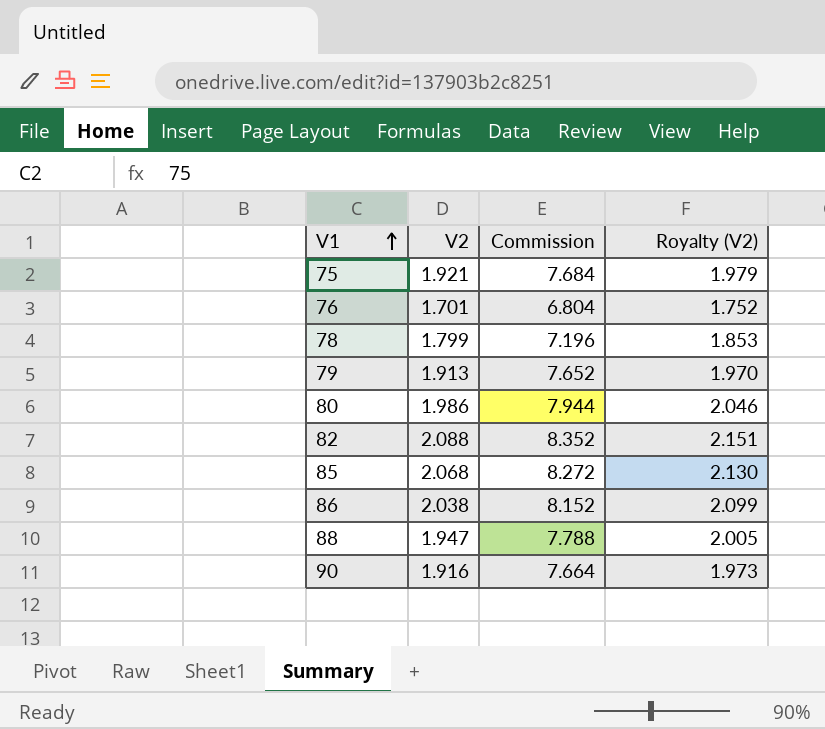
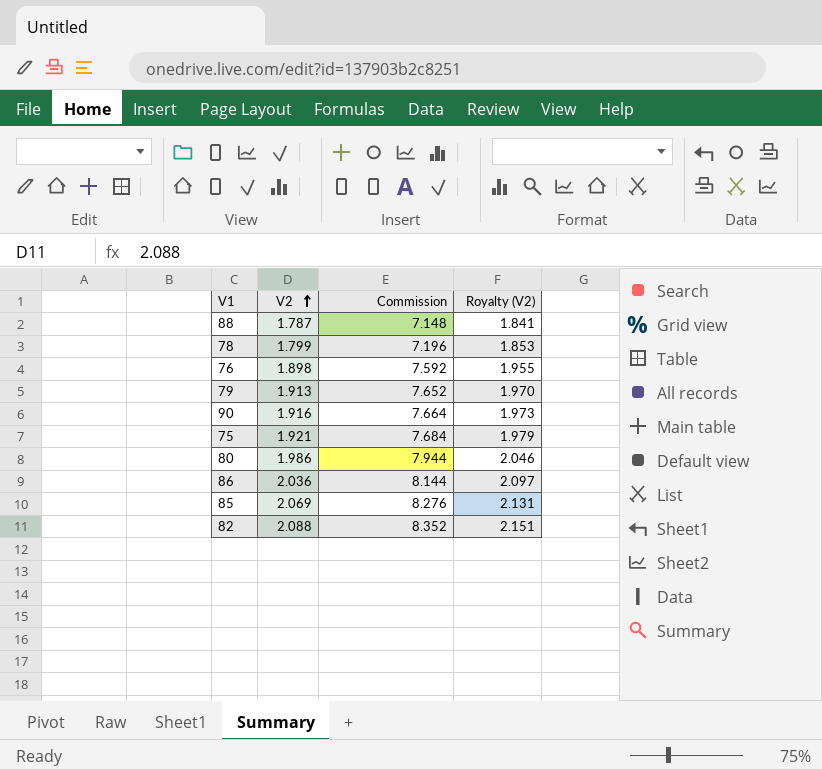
row order: V1 ascending -> V2 ascending
88 | V2: 1.947 -> 1.787
88 | Commission: 7.788 -> 7.148
88 | Royalty (V2): 2.005 -> 1.841
76 | V2: 1.701 -> 1.898
76 | Commission: 6.804 -> 7.592
76 | Royalty (V2): 1.752 -> 1.955
86 | V2: 2.038 -> 2.036
86 | Commission: 8.152 -> 8.144
86 | Royalty (V2): 2.099 -> 2.097
85 | V2: 2.068 -> 2.069
85 | Commission: 8.272 -> 8.276
85 | Royalty (V2): 2.130 -> 2.131

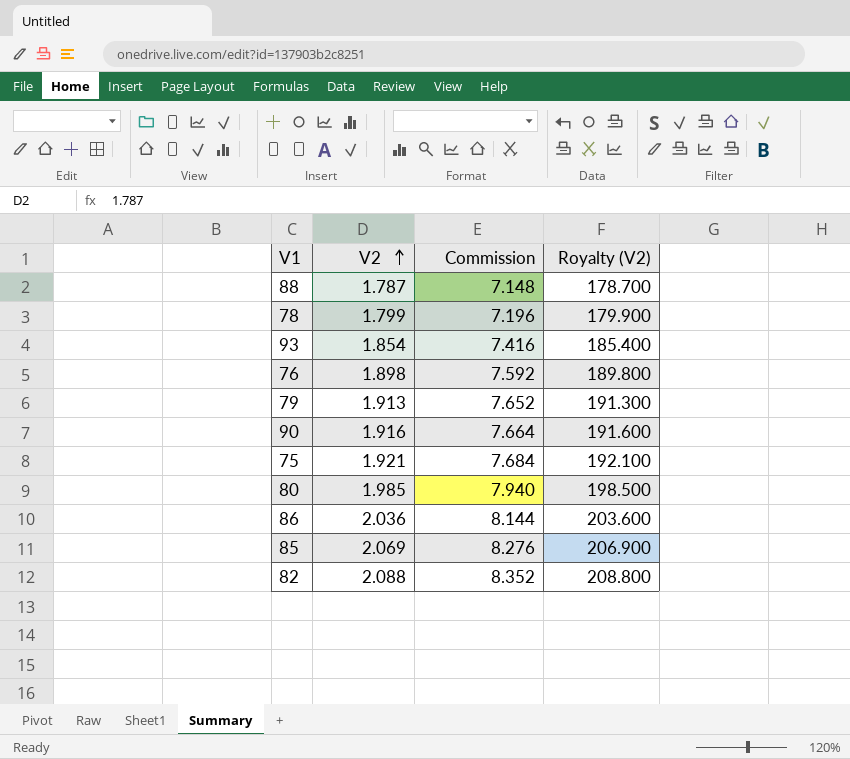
column Royalty (V2) | formula: [V2] * 1.03 -> [V2] * 100
row 93: none -> 1.854 | 7.416 | 185.400
80 | V2: 1.986 -> 1.985
80 | Commission: 7.944 -> 7.940

